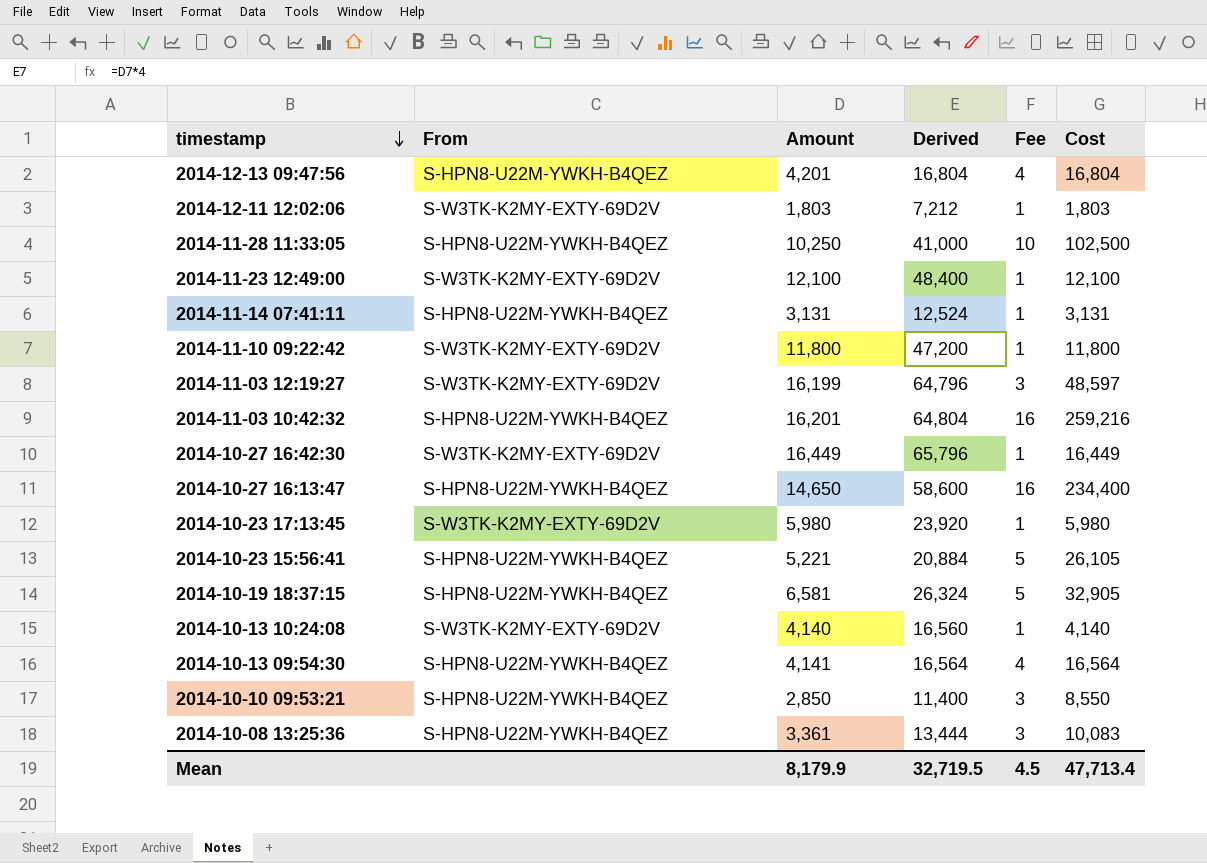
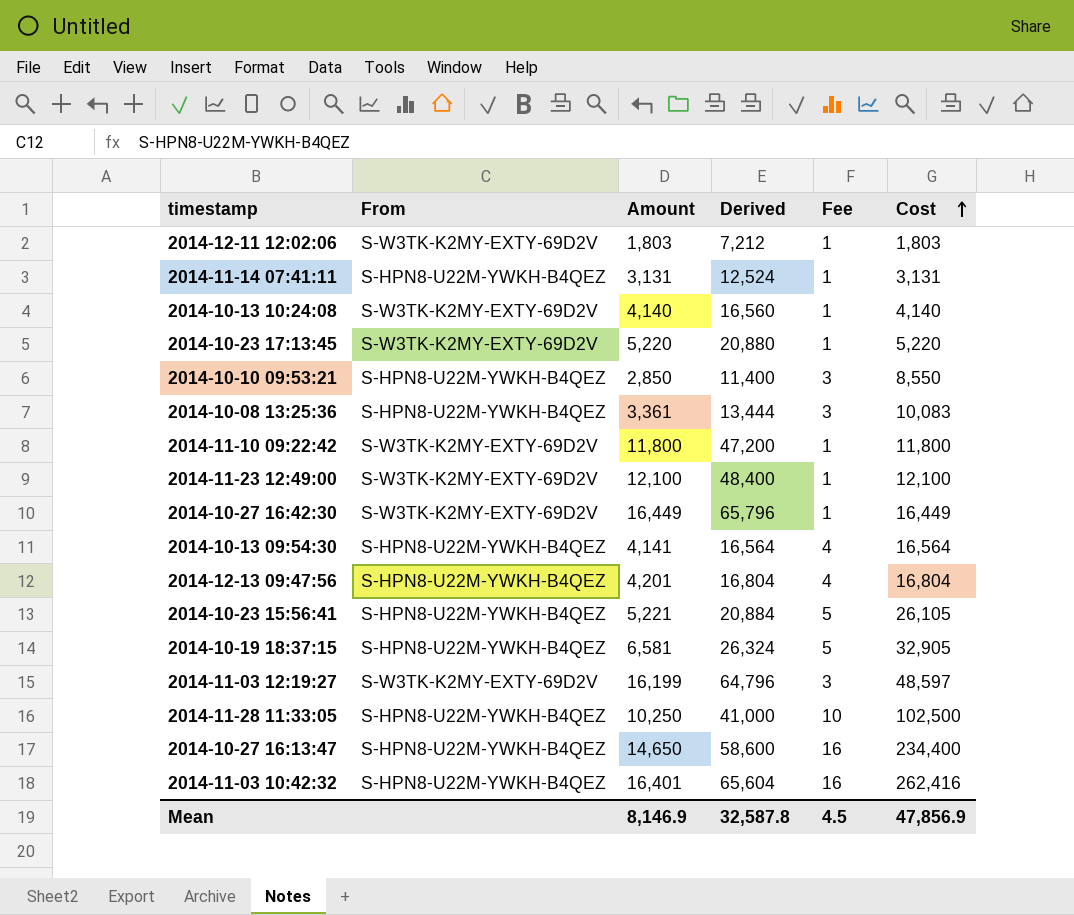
row order: timestamp descending -> Cost ascending
2014-10-23 17:13:45 | Amount: 5,980 -> 5,220
2014-10-23 17:13:45 | Derived: 23,920 -> 20,880
2014-10-23 17:13:45 | Cost: 5,980 -> 5,220
2014-11-03 10:42:32 | Amount: 16,201 -> 16,401
2014-11-03 10:42:32 | Derived: 64,804 -> 65,604
2014-11-03 10:42:32 | Cost: 259,216 -> 262,416
Mean | Amount: 8,179.9 -> 8,146.9
Mean | Derived: 32,719.5 -> 32,587.8
Mean | Cost: 47,713.4 -> 47,856.9

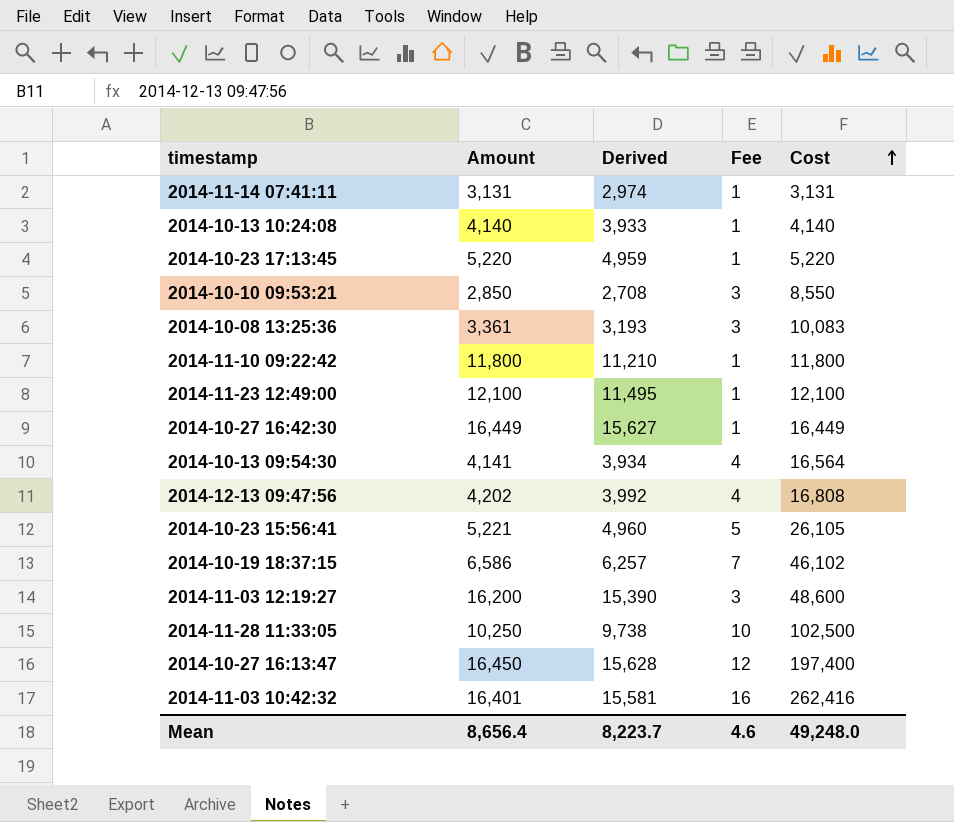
column From | position: 2 -> none
column Derived | formula: [Amount] * 4 -> [Amount] * 0.95
row 2014-12-11 12:02:06: S-W3TK-K2MY-EXTY-69D2V | 1,803 | 7,212 | 1 | 1,803 -> none
2014-12-13 09:47:56 | Amount: 4,201 -> 4,202
2014-12-13 09:47:56 | Cost: 16,804 -> 16,808
2014-10-19 18:37:15 | Amount: 6,581 -> 6,586
2014-10-19 18:37:15 | Fee: 5 -> 7
2014-10-19 18:37:15 | Cost: 32,905 -> 46,102
2014-11-03 12:19:27 | Amount: 16,199 -> 16,200
2014-11-03 12:19:27 | Cost: 48,597 -> 48,600
2014-10-27 16:13:47 | Amount: 14,650 -> 16,450
2014-10-27 16:13:47 | Fee: 16 -> 12
2014-10-27 16:13:47 | Cost: 234,400 -> 197,400
Mean | Amount: 8,146.9 -> 8,656.4
Mean | Derived: 32,587.8 -> 8,223.7
Mean | Fee: 4.5 -> 4.6
Mean | Cost: 47,856.9 -> 49,248.0

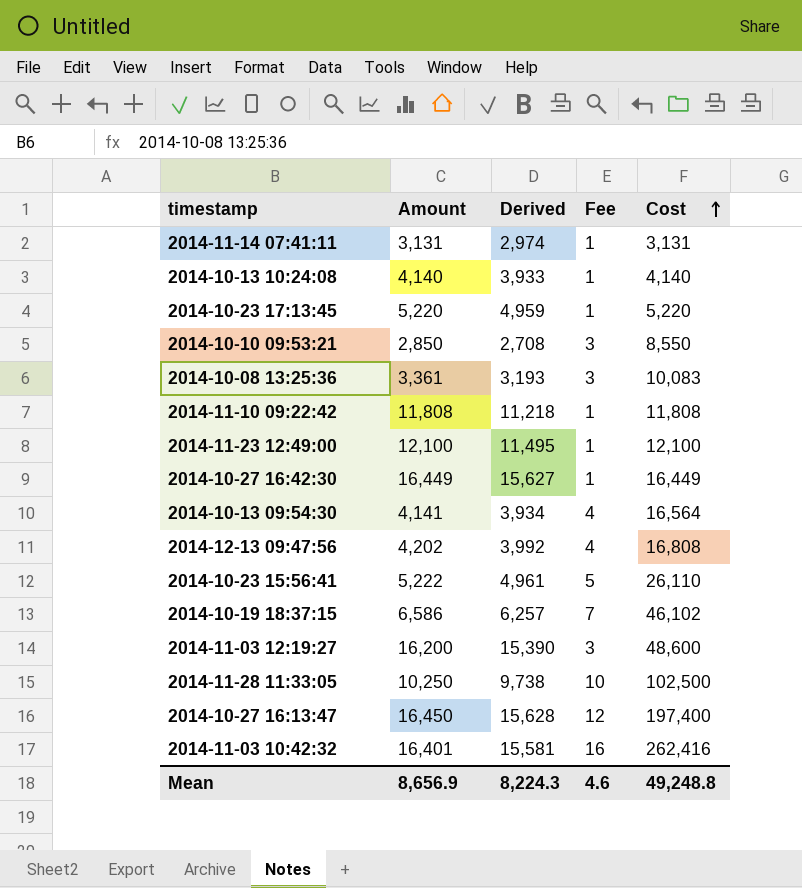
2014-11-10 09:22:42 | Amount: 11,800 -> 11,808
2014-11-10 09:22:42 | Derived: 11,210 -> 11,218
2014-11-10 09:22:42 | Cost: 11,800 -> 11,808
2014-10-23 15:56:41 | Amount: 5,221 -> 5,222
2014-10-23 15:56:41 | Derived: 4,960 -> 4,961
2014-10-23 15:56:41 | Cost: 26,105 -> 26,110
Mean | Amount: 8,656.4 -> 8,656.9
Mean | Derived: 8,223.7 -> 8,224.3
Mean | Cost: 49,248.0 -> 49,248.8

